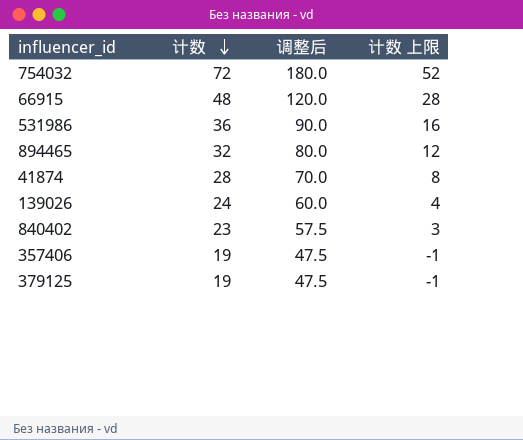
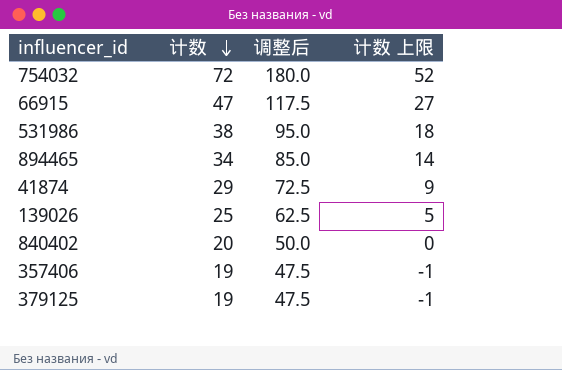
66915 | 计数: 48 -> 47
66915 | 调整后: 120.0 -> 117.5
66915 | 计数 上限: 28 -> 27
531986 | 计数: 36 -> 38
531986 | 调整后: 90.0 -> 95.0
531986 | 计数 上限: 16 -> 18
894465 | 计数: 32 -> 34
894465 | 调整后: 80.0 -> 85.0
894465 | 计数 上限: 12 -> 14
41874 | 计数: 28 -> 29
41874 | 调整后: 70.0 -> 72.5
41874 | 计数 上限: 8 -> 9
139026 | 计数: 24 -> 25
139026 | 调整后: 60.0 -> 62.5
139026 | 计数 上限: 4 -> 5
840402 | 计数: 23 -> 20
840402 | 调整后: 57.5 -> 50.0
840402 | 计数 上限: 3 -> 0

